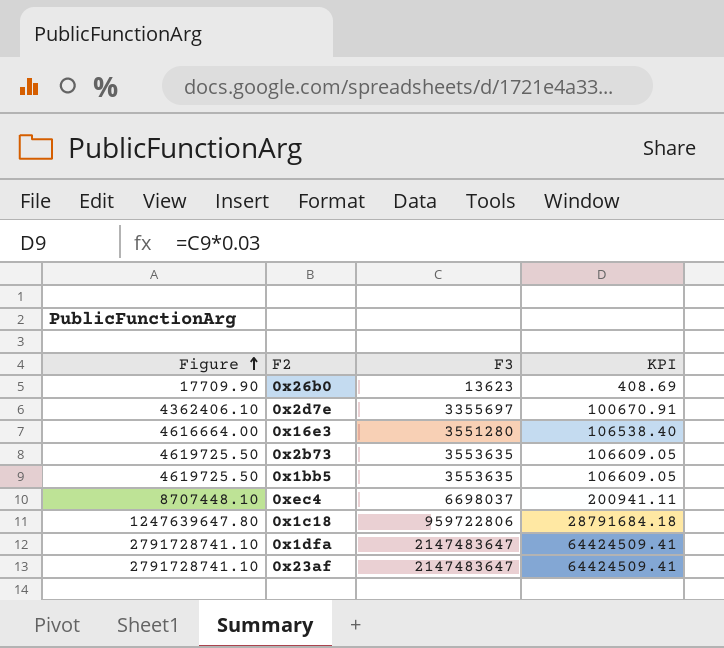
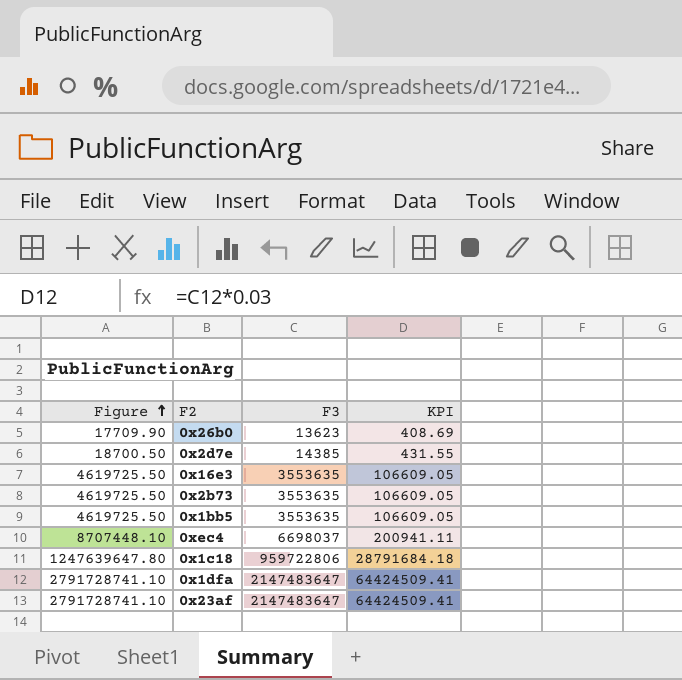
0x2d7e | Figure: 4362406.10 -> 18700.50
0x2d7e | F3: 3355697 -> 14385
0x2d7e | KPI: 100670.91 -> 431.55
0x16e3 | Figure: 4616664.00 -> 4619725.50
0x16e3 | F3: 3551280 -> 3553635
0x16e3 | KPI: 106538.40 -> 106609.05

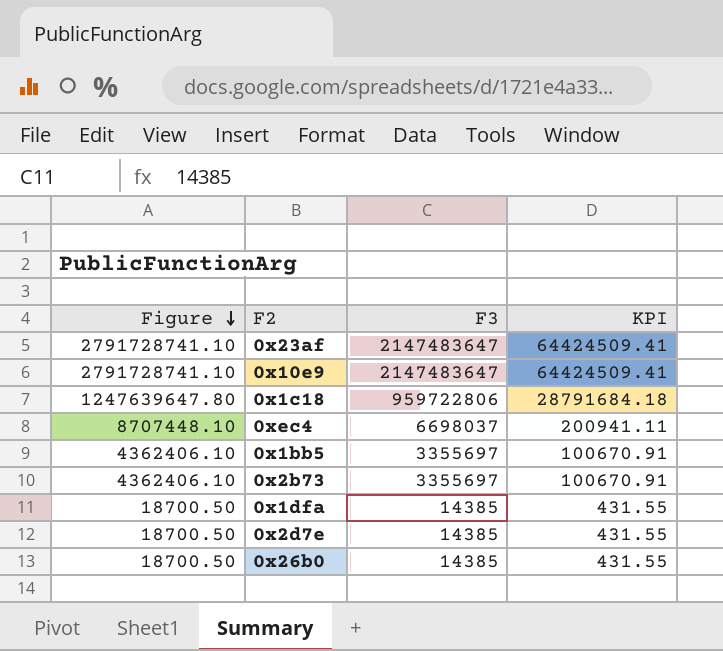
row order: Figure ascending -> Figure descending
row 0x16e3: 4619725.50 | 3553635 | 106609.05 -> none
row 0x10e9: none -> 2791728741.10 | 2147483647 | 64424509.41
0x1bb5 | Figure: 4619725.50 -> 4362406.10
0x1bb5 | F3: 3553635 -> 3355697
0x1bb5 | KPI: 106609.05 -> 100670.91
0x2b73 | Figure: 4619725.50 -> 4362406.10
0x2b73 | F3: 3553635 -> 3355697
0x2b73 | KPI: 106609.05 -> 100670.91
0x1dfa | Figure: 2791728741.10 -> 18700.50
0x1dfa | F3: 2147483647 -> 14385
0x1dfa | KPI: 64424509.41 -> 431.55
0x26b0 | Figure: 17709.90 -> 18700.50
0x26b0 | F3: 13623 -> 14385
0x26b0 | KPI: 408.69 -> 431.55

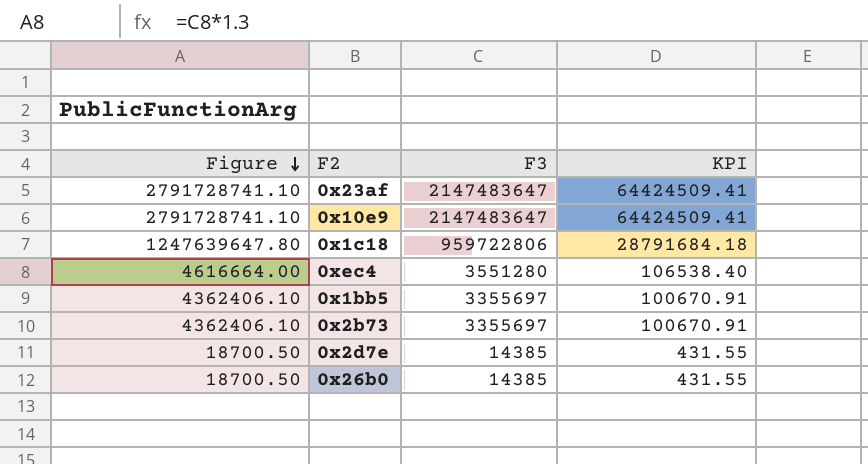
row 0x1dfa: 18700.50 | 14385 | 431.55 -> none
0xec4 | Figure: 8707448.10 -> 4616664.00
0xec4 | F3: 6698037 -> 3551280
0xec4 | KPI: 200941.11 -> 106538.40

